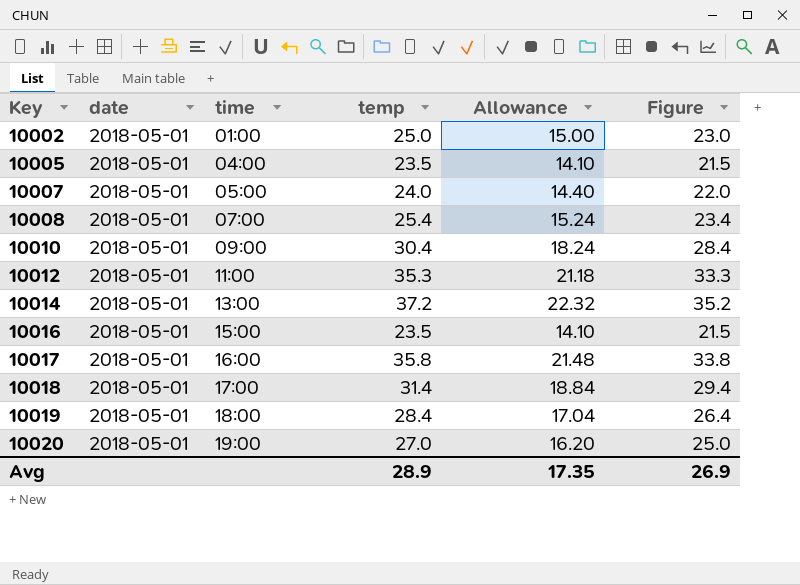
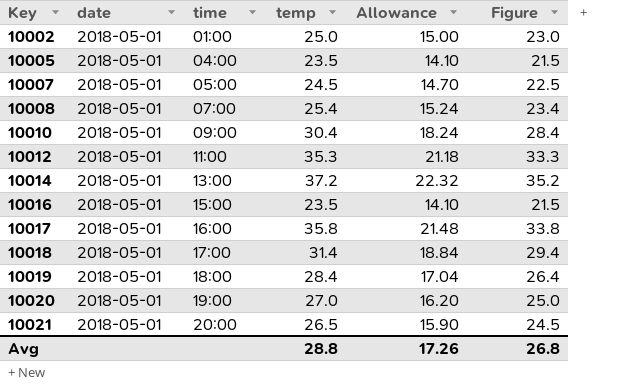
10007 | temp: 24.0 -> 24.5
10007 | Allowance: 14.40 -> 14.70
10007 | Figure: 22.0 -> 22.5
row 10021: none -> 2018-05-01 | 20:00 | 26.5 | 15.90 | 24.5
Avg | temp: 28.9 -> 28.8
Avg | Allowance: 17.35 -> 17.26
Avg | Figure: 26.9 -> 26.8

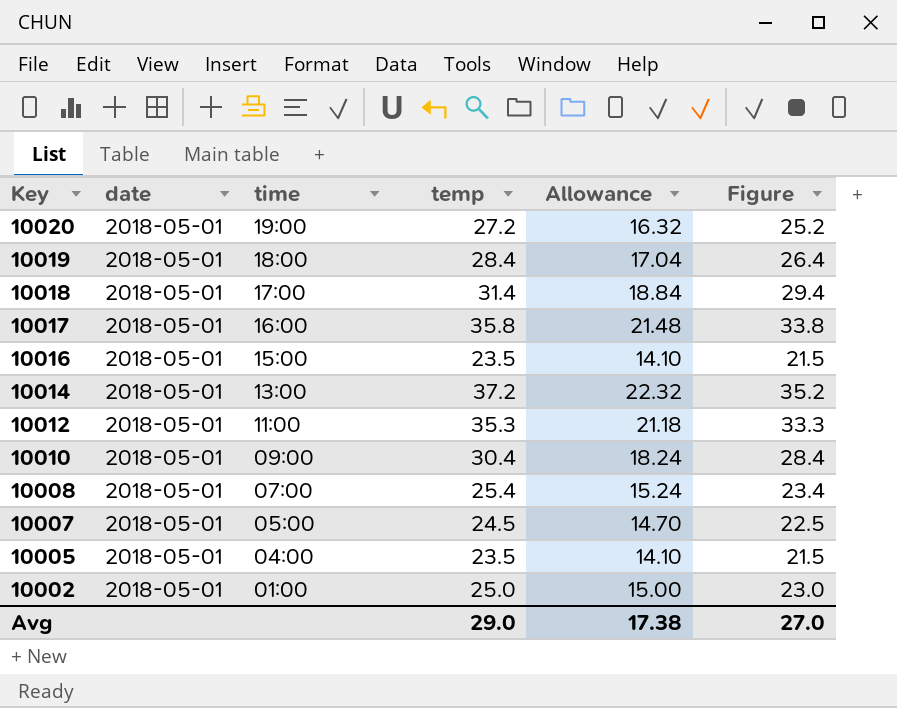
row order: Key ascending -> Key descending
row 10021: 2018-05-01 | 20:00 | 26.5 | 15.90 | 24.5 -> none
10020 | temp: 27.0 -> 27.2
10020 | Allowance: 16.20 -> 16.32
10020 | Figure: 25.0 -> 25.2
Avg | temp: 28.8 -> 29.0
Avg | Allowance: 17.26 -> 17.38
Avg | Figure: 26.8 -> 27.0

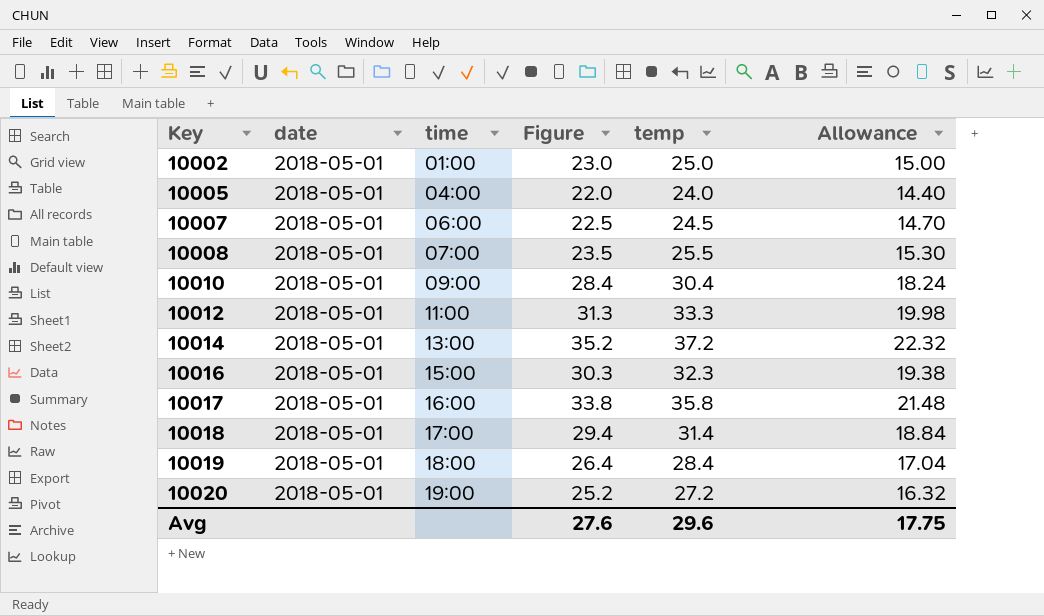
row order: Key descending -> Key ascending
column Figure | position: 6 -> 4
10005 | Figure: 21.5 -> 22.0
10005 | temp: 23.5 -> 24.0
10005 | Allowance: 14.10 -> 14.40
10007 | time: 05:00 -> 06:00
10008 | Figure: 23.4 -> 23.5
10008 | temp: 25.4 -> 25.5
10008 | Allowance: 15.24 -> 15.30
10012 | Figure: 33.3 -> 31.3
10012 | temp: 35.3 -> 33.3
10012 | Allowance: 21.18 -> 19.98
10016 | Figure: 21.5 -> 30.3
10016 | temp: 23.5 -> 32.3
10016 | Allowance: 14.10 -> 19.38
Avg | Figure: 27.0 -> 27.6
Avg | temp: 29.0 -> 29.6
Avg | Allowance: 17.38 -> 17.75

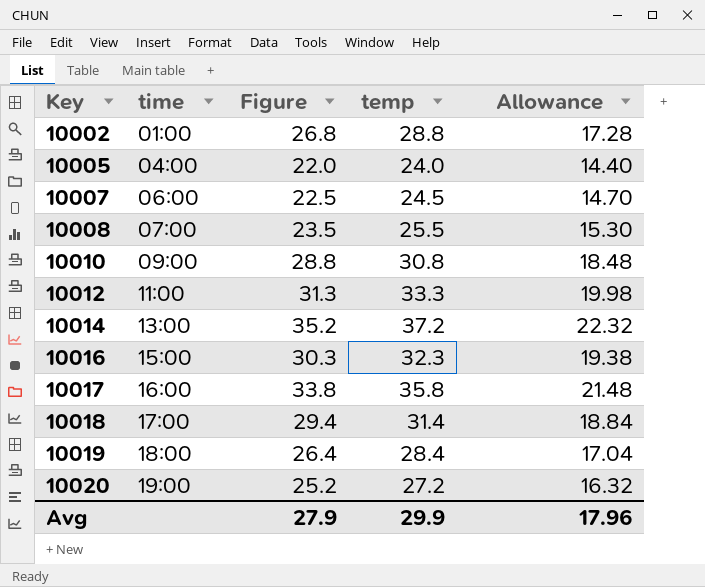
column date | position: 2 -> none
10002 | Figure: 23.0 -> 26.8
10002 | temp: 25.0 -> 28.8
10002 | Allowance: 15.00 -> 17.28
10010 | Figure: 28.4 -> 28.8
10010 | temp: 30.4 -> 30.8
10010 | Allowance: 18.24 -> 18.48
Avg | Figure: 27.6 -> 27.9
Avg | temp: 29.6 -> 29.9
Avg | Allowance: 17.75 -> 17.96

